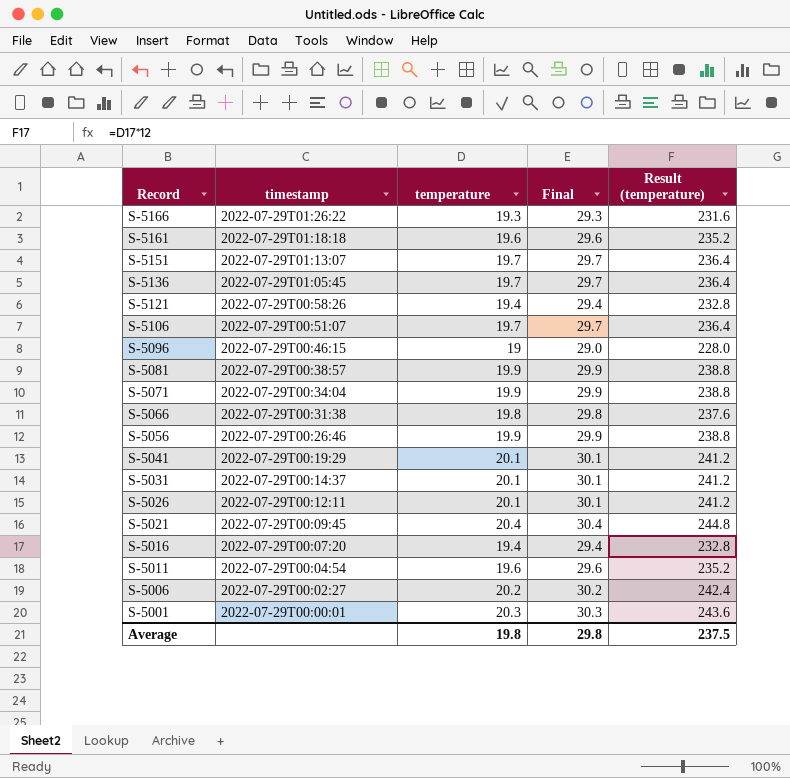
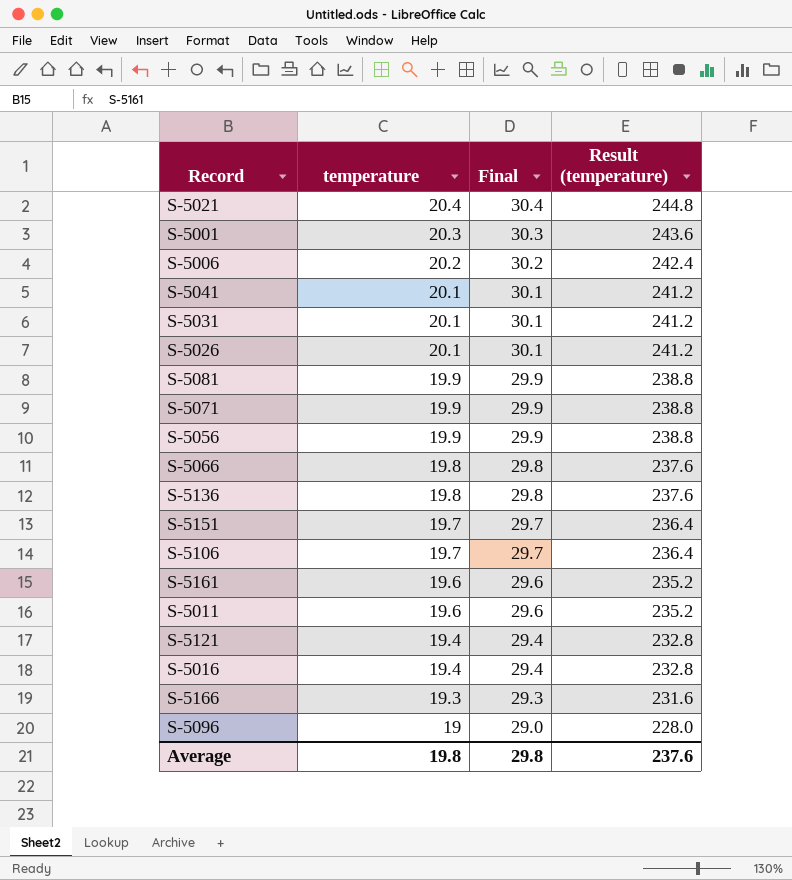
row order: Record descending -> temperature descending
column timestamp | position: 2 -> none
S-5136 | temperature: 19.7 -> 19.8
S-5136 | Final: 29.7 -> 29.8
S-5136 | Result (temperature): 236.4 -> 237.6
Average | Result (temperature): 237.5 -> 237.6

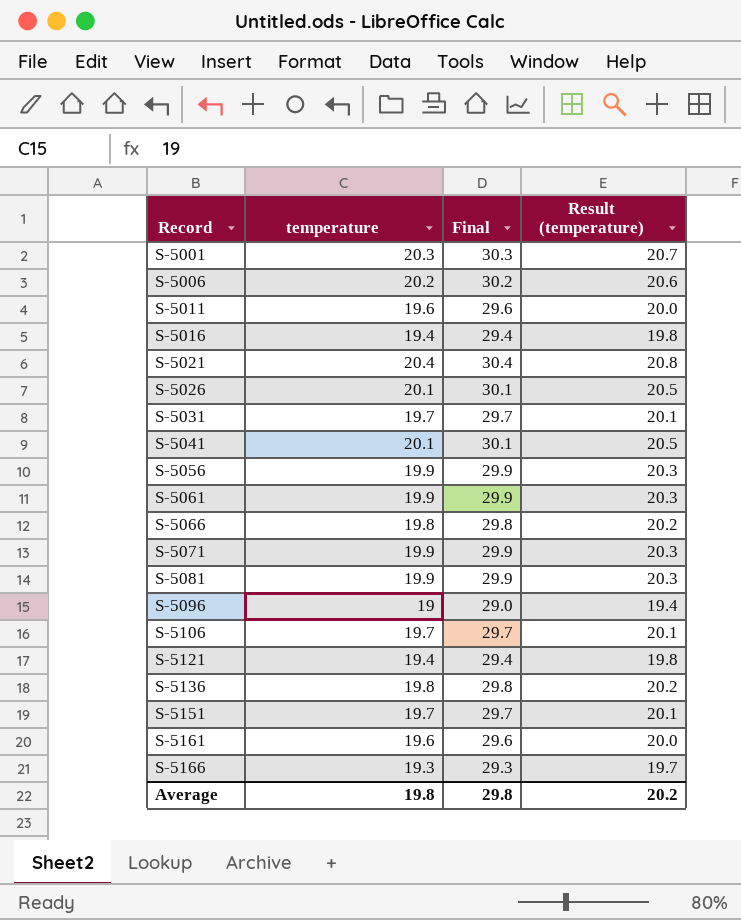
row order: temperature descending -> Record ascending
column Result (temperature) | formula: [temperature] * 12 -> [temperature] * 1.02
S-5031 | temperature: 20.1 -> 19.7
S-5031 | Final: 30.1 -> 29.7
row S-5061: none -> 19.9 | 29.9 | 20.3
Average | Result (temperature): 237.6 -> 20.2

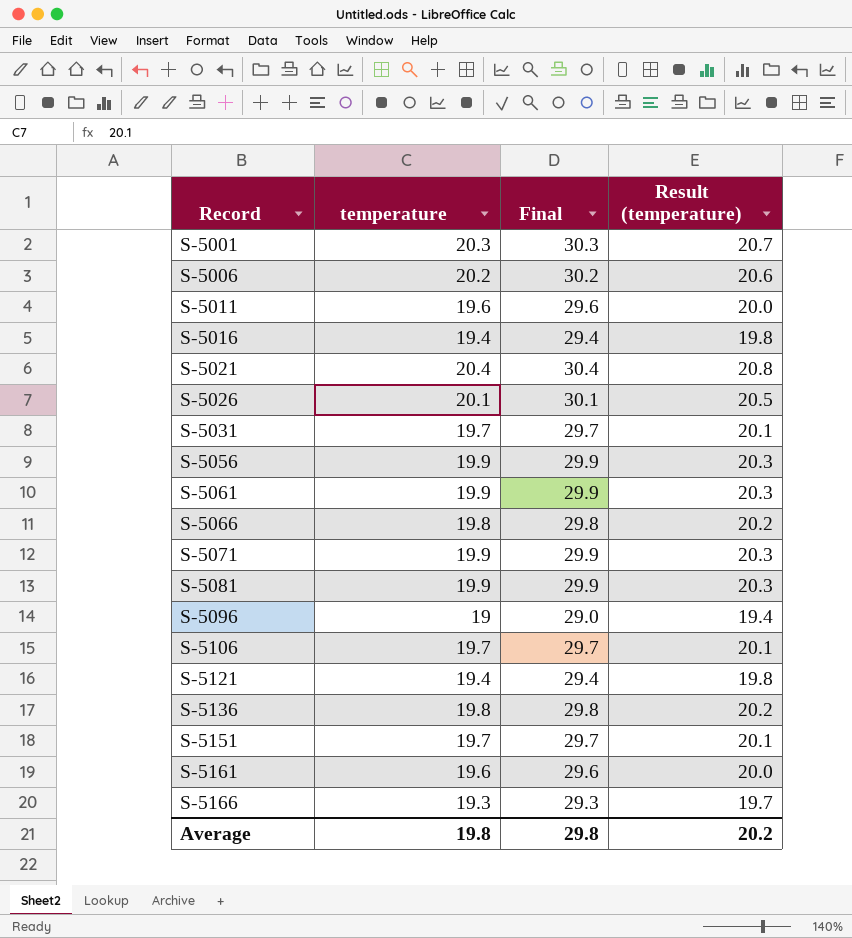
row S-5041: 20.1 | 30.1 | 20.5 -> none

